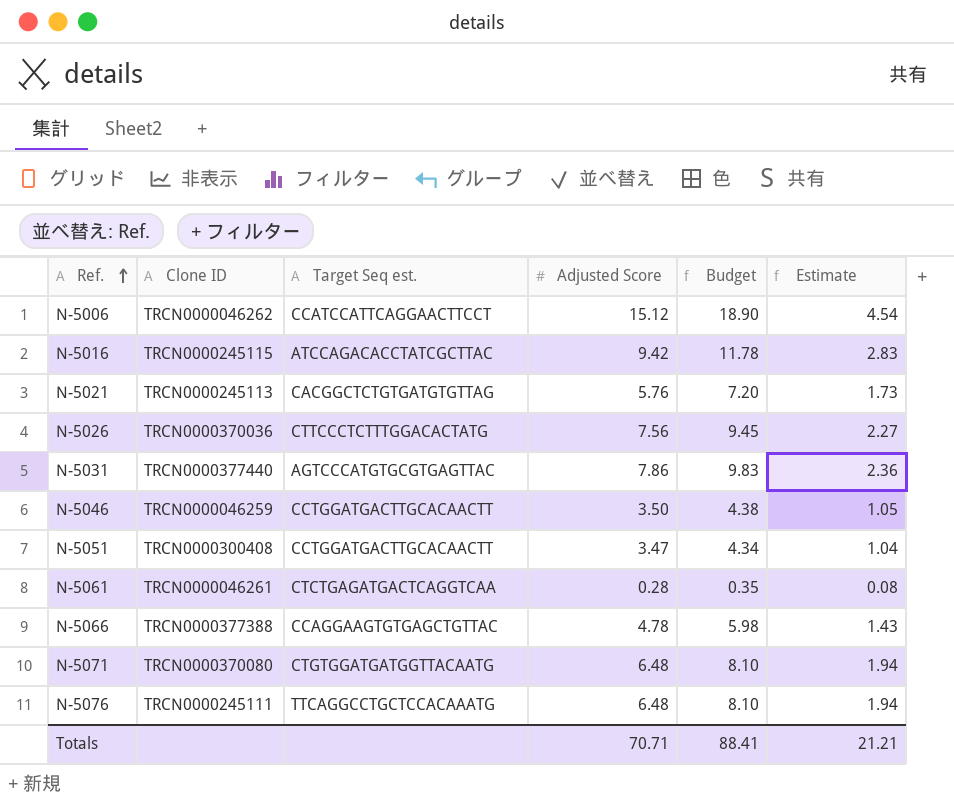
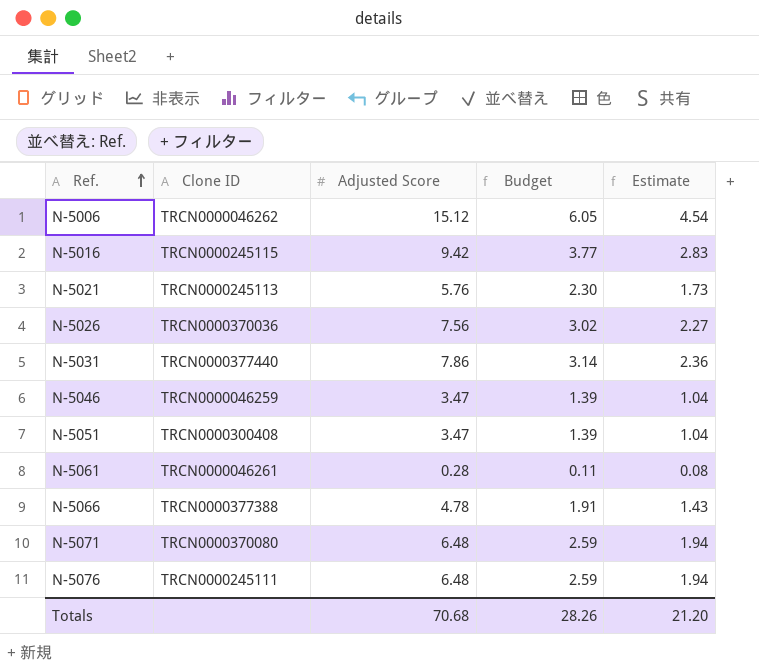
column Target Seq est. | position: 3 -> none
column Budget | formula: [Adjusted Score] * 1.25 -> [Adjusted Score] * 0.4
N-5046 | Adjusted Score: 3.50 -> 3.47
N-5046 | Estimate: 1.05 -> 1.04
Totals | Adjusted Score: 70.71 -> 70.68
Totals | Budget: 88.41 -> 28.26
Totals | Estimate: 21.21 -> 21.20

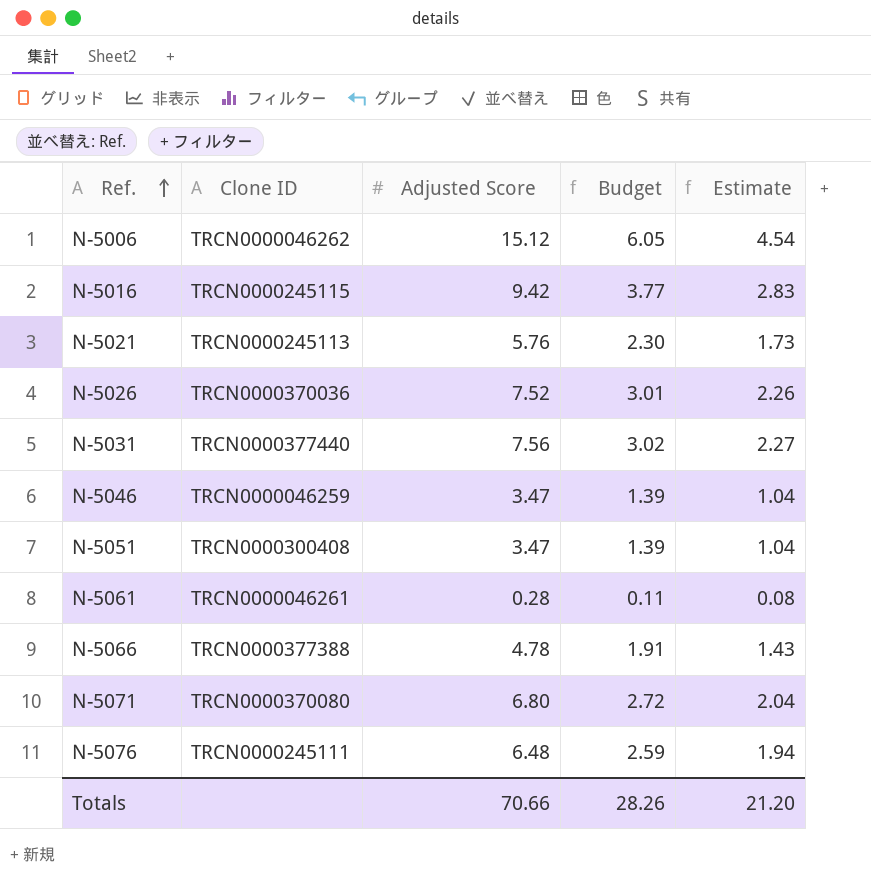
N-5026 | Adjusted Score: 7.56 -> 7.52
N-5026 | Budget: 3.02 -> 3.01
N-5026 | Estimate: 2.27 -> 2.26
N-5031 | Adjusted Score: 7.86 -> 7.56
N-5031 | Budget: 3.14 -> 3.02
N-5031 | Estimate: 2.36 -> 2.27
N-5071 | Adjusted Score: 6.48 -> 6.80
N-5071 | Budget: 2.59 -> 2.72
N-5071 | Estimate: 1.94 -> 2.04
Totals | Adjusted Score: 70.68 -> 70.66

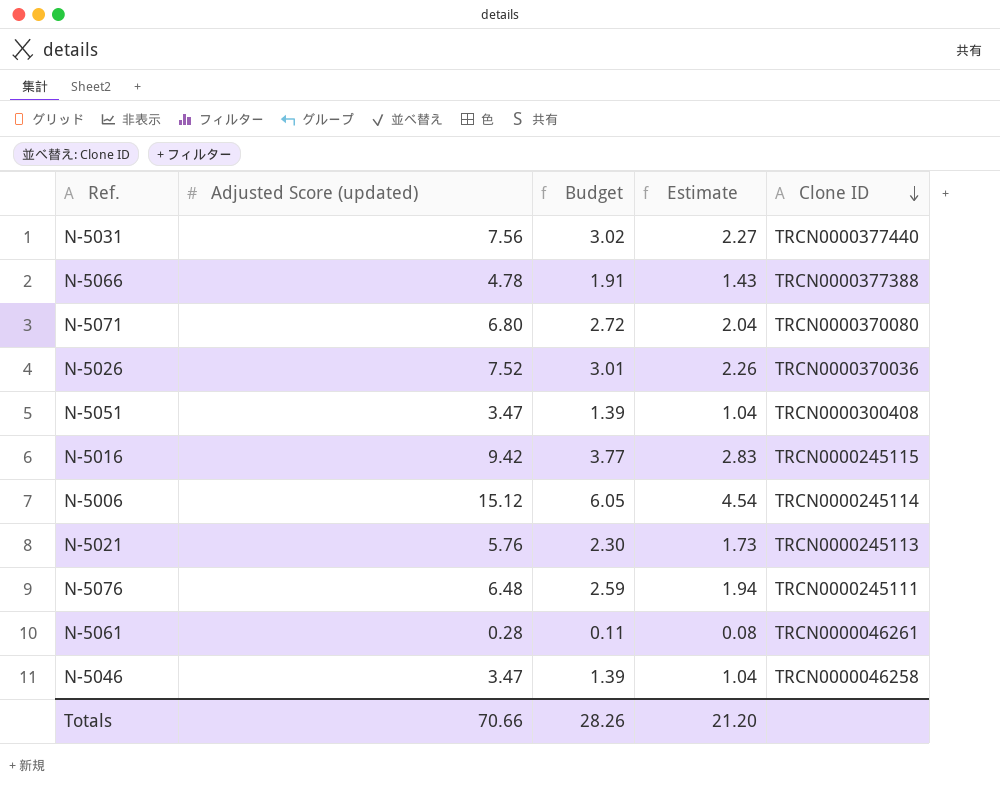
row order: Ref. ascending -> Clone ID descending
column name: Adjusted Score -> Adjusted Score (updated)
column Clone ID | position: 2 -> 5
N-5006 | Clone ID: TRCN0000046262 -> TRCN0000245114
N-5046 | Clone ID: TRCN0000046259 -> TRCN0000046258

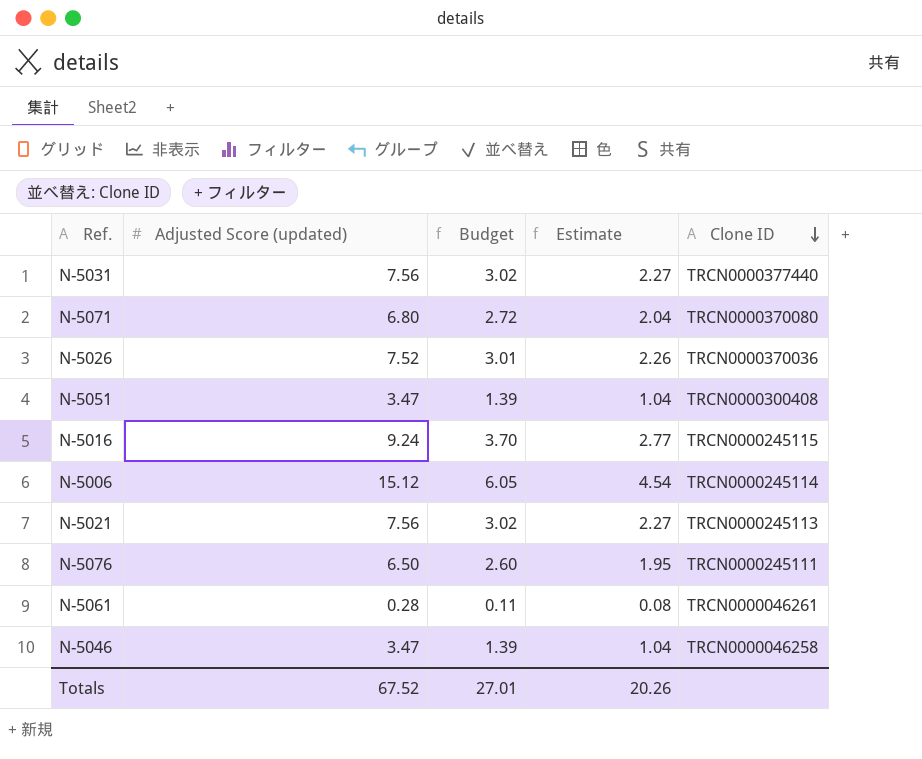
row N-5066: 4.78 | 1.91 | 1.43 | TRCN0000377388 -> none
N-5016 | Adjusted Score (updated): 9.42 -> 9.24
N-5016 | Budget: 3.77 -> 3.70
N-5016 | Estimate: 2.83 -> 2.77
N-5021 | Adjusted Score (updated): 5.76 -> 7.56
N-5021 | Budget: 2.30 -> 3.02
N-5021 | Estimate: 1.73 -> 2.27
N-5076 | Adjusted Score (updated): 6.48 -> 6.50
N-5076 | Budget: 2.59 -> 2.60
N-5076 | Estimate: 1.94 -> 1.95
Totals | Adjusted Score (updated): 70.66 -> 67.52
Totals | Budget: 28.26 -> 27.01
Totals | Estimate: 21.20 -> 20.26

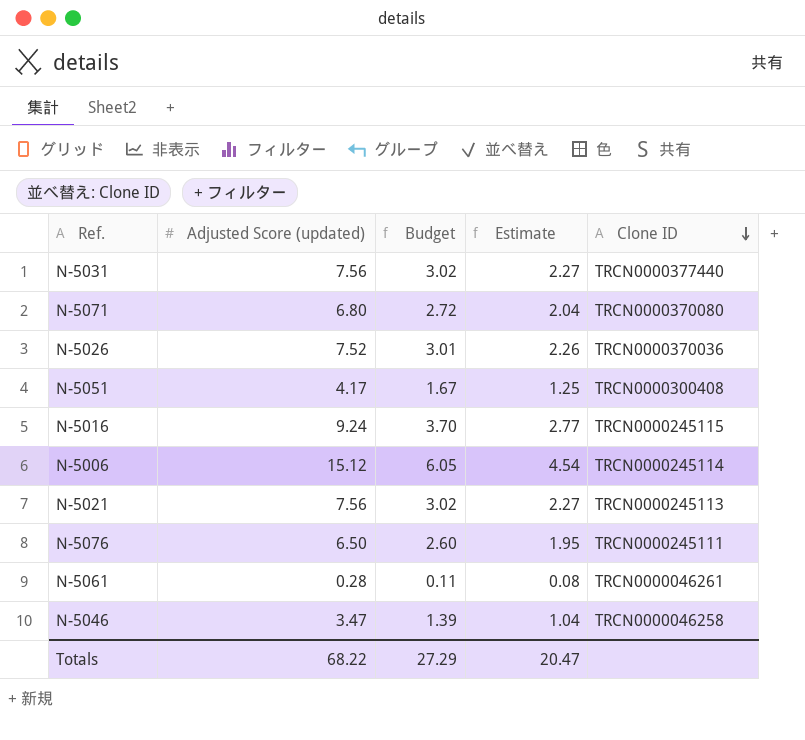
N-5051 | Adjusted Score (updated): 3.47 -> 4.17
N-5051 | Budget: 1.39 -> 1.67
N-5051 | Estimate: 1.04 -> 1.25
Totals | Adjusted Score (updated): 67.52 -> 68.22
Totals | Budget: 27.01 -> 27.29
Totals | Estimate: 20.26 -> 20.47

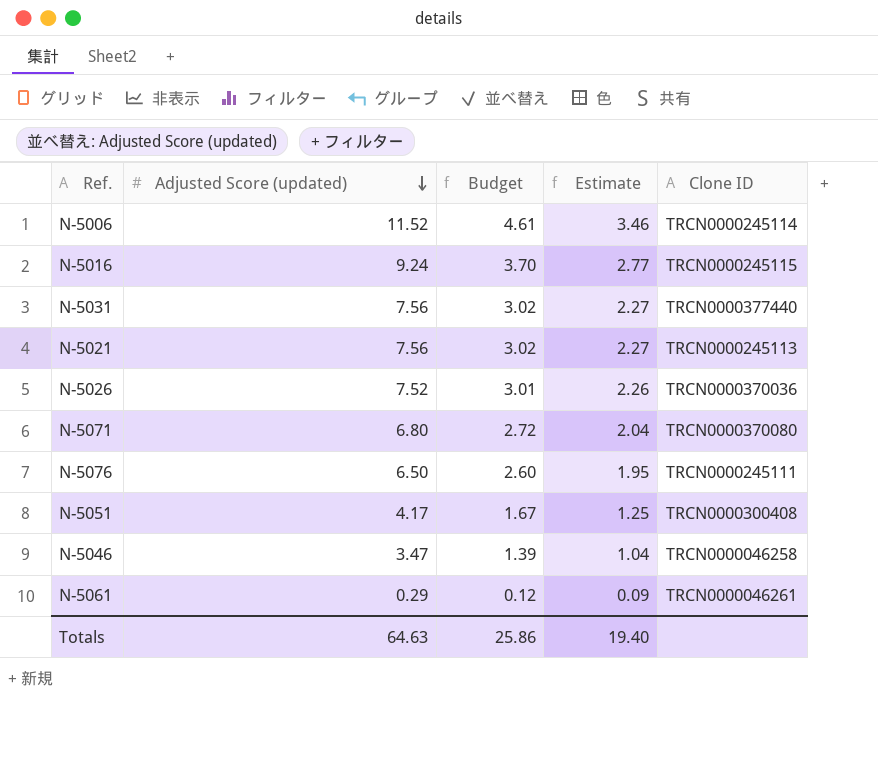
row order: Clone ID descending -> Adjusted Score (updated) descending
N-5006 | Adjusted Score (updated): 15.12 -> 11.52
N-5006 | Budget: 6.05 -> 4.61
N-5006 | Estimate: 4.54 -> 3.46
N-5061 | Adjusted Score (updated): 0.28 -> 0.29
N-5061 | Budget: 0.11 -> 0.12
N-5061 | Estimate: 0.08 -> 0.09
Totals | Adjusted Score (updated): 68.22 -> 64.63
Totals | Budget: 27.29 -> 25.86
Totals | Estimate: 20.47 -> 19.40

